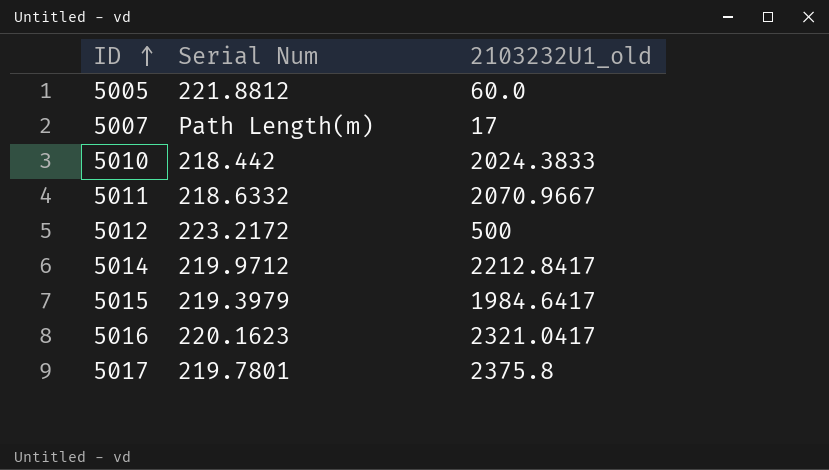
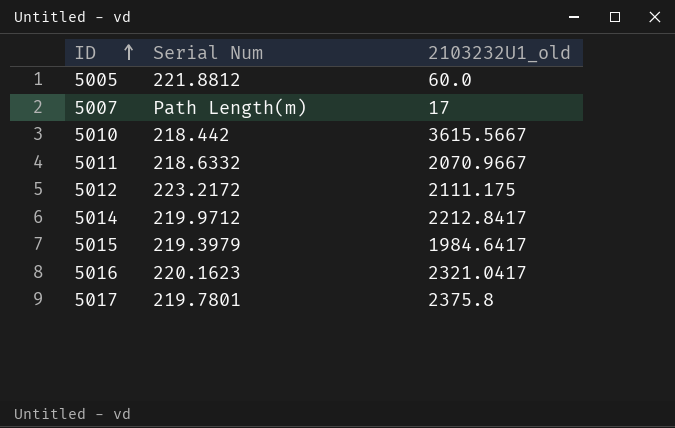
5010 | 2103232U1_old: 2024.3833 -> 3615.5667
5012 | 2103232U1_old: 500 -> 2111.175

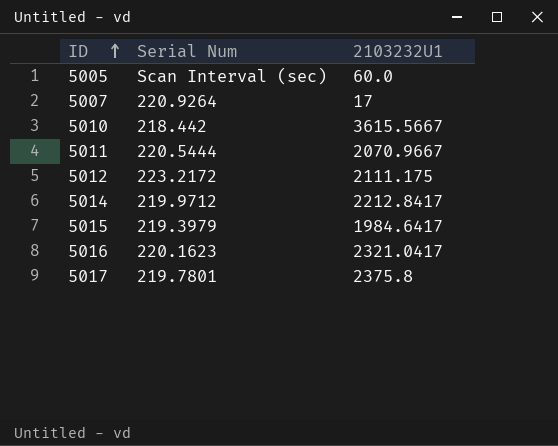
column name: 2103232U1_old -> 2103232U1
5005 | Serial Num: 221.8812 -> Scan Interval (sec)
5007 | Serial Num: Path Length(m) -> 220.9264
5011 | Serial Num: 218.6332 -> 220.5444

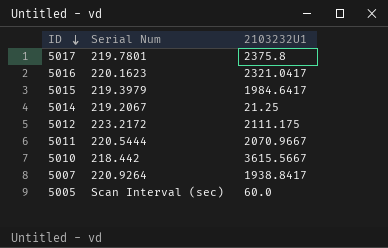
row order: ID ascending -> ID descending
5014 | Serial Num: 219.9712 -> 219.2067
5014 | 2103232U1: 2212.8417 -> 21.25
5007 | 2103232U1: 17 -> 1938.8417

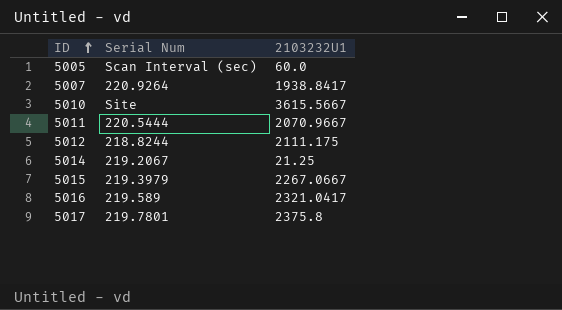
row order: ID descending -> ID ascending
5010 | Serial Num: 218.442 -> Site
5012 | Serial Num: 223.2172 -> 218.8244
5015 | 2103232U1: 1984.6417 -> 2267.0667
5016 | Serial Num: 220.1623 -> 219.589

